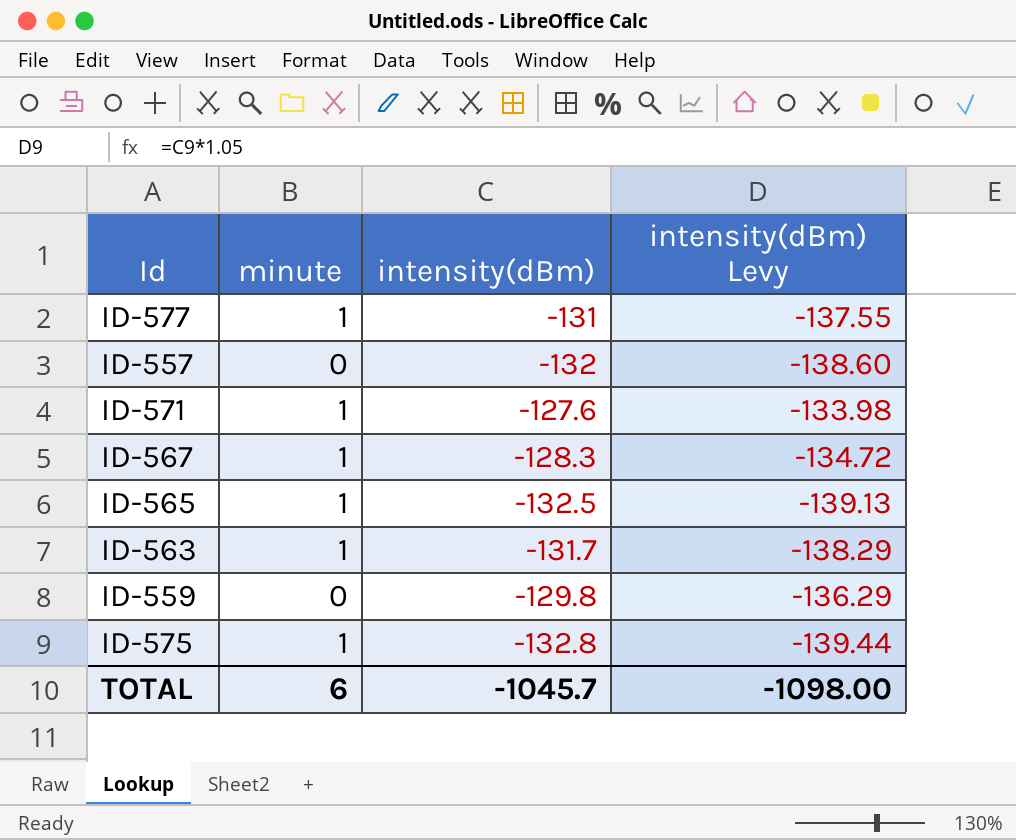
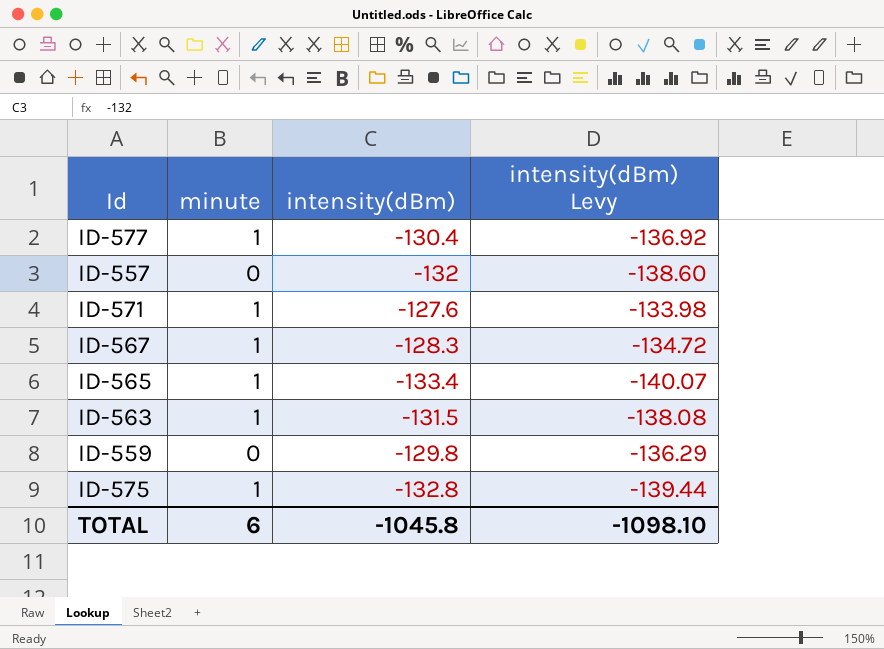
ID-577 | intensity(dBm): -131 -> -130.4
ID-577 | intensity(dBm) Levy: -137.55 -> -136.92
ID-565 | intensity(dBm): -132.5 -> -133.4
ID-565 | intensity(dBm) Levy: -139.13 -> -140.07
ID-563 | intensity(dBm): -131.7 -> -131.5
ID-563 | intensity(dBm) Levy: -138.29 -> -138.08
TOTAL | intensity(dBm): -1045.7 -> -1045.8
TOTAL | intensity(dBm) Levy: -1098.00 -> -1098.10

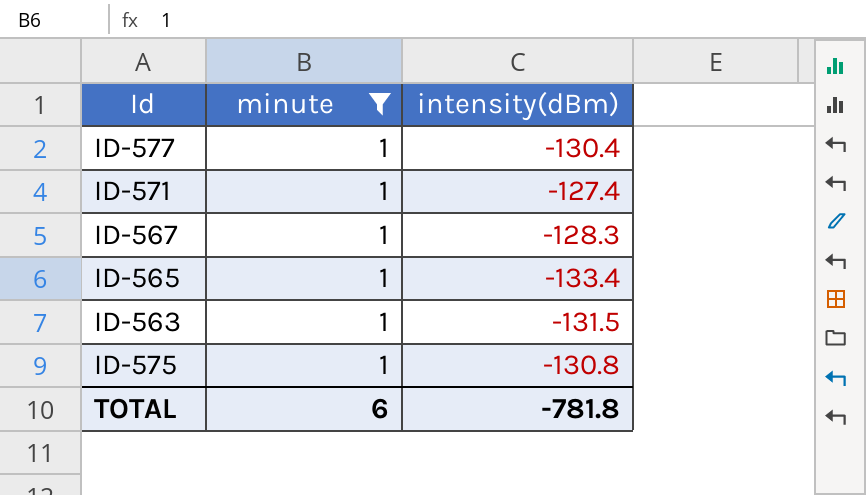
filter: none -> minute = 1
column intensity(dBm) Levy | formula: [intensity(dBm)] * 1.05 -> none
ID-571 | intensity(dBm): -127.6 -> -127.4
ID-575 | intensity(dBm): -132.8 -> -130.8
TOTAL | intensity(dBm): -1045.8 -> -781.8

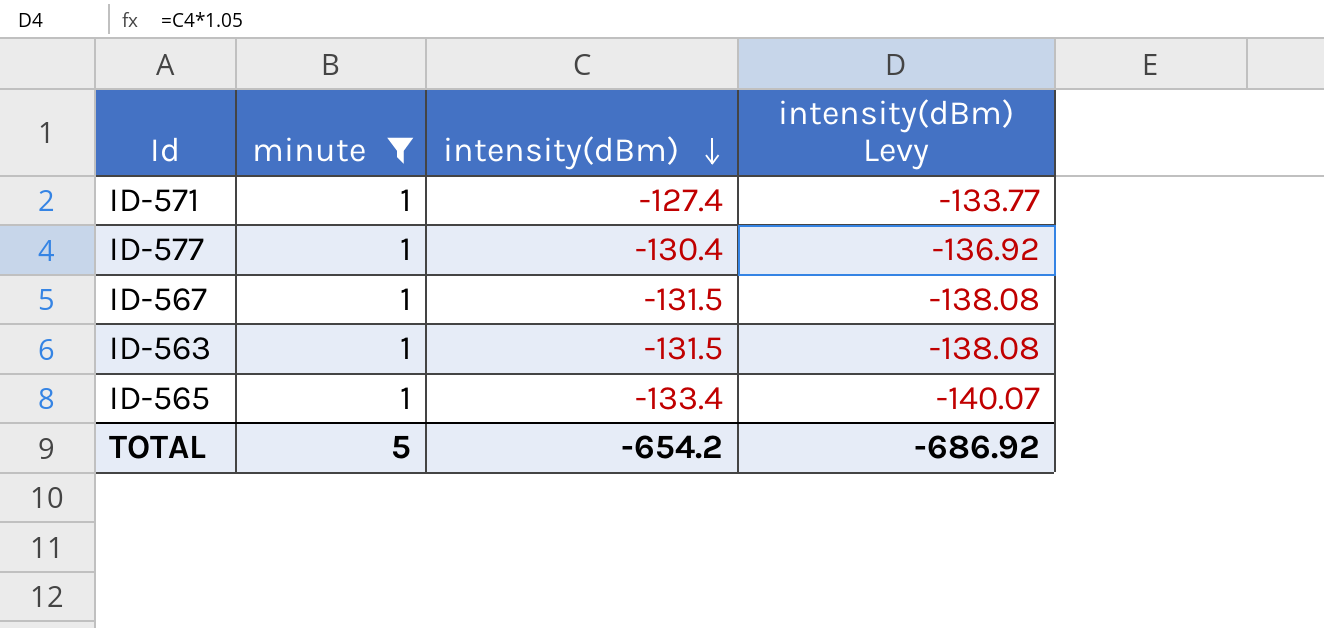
row order: none -> intensity(dBm) descending
column intensity(dBm) Levy | formula: none -> [intensity(dBm)] * 1.05
row ID-575: 1 | -130.8 -> none
ID-567 | intensity(dBm): -128.3 -> -131.5
TOTAL | minute: 6 -> 5
TOTAL | intensity(dBm): -781.8 -> -654.2

